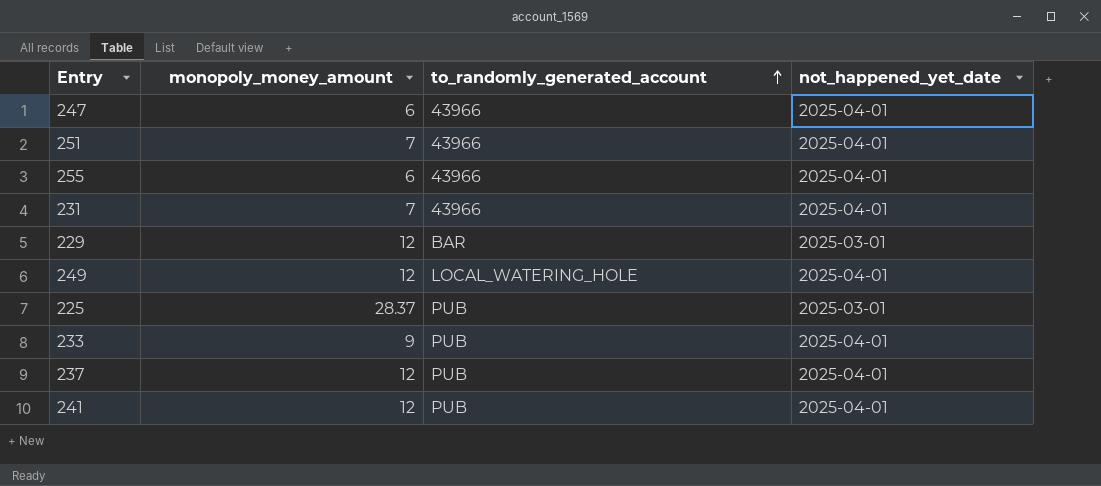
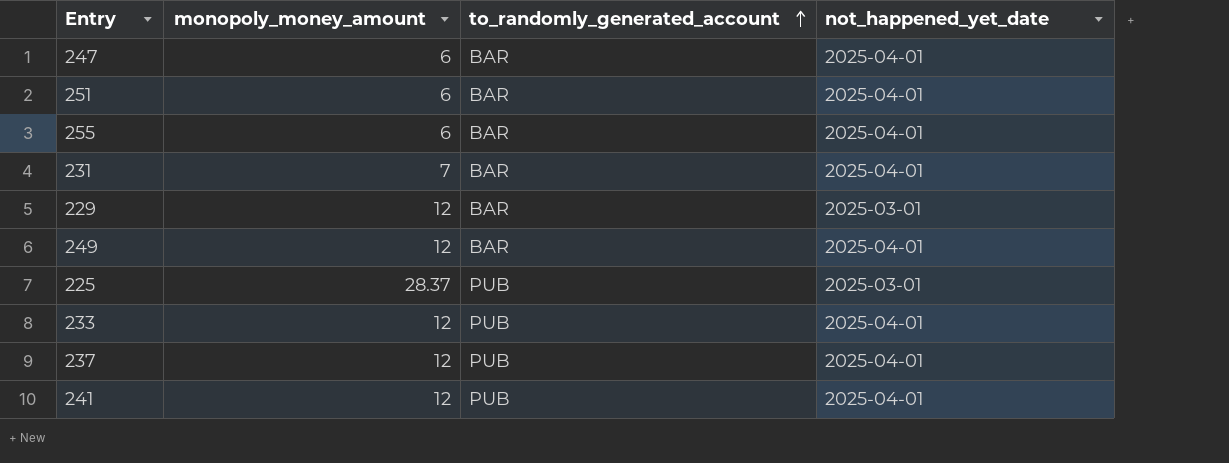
247 | to_randomly_generated_account: 43966 -> BAR
251 | monopoly_money_amount: 7 -> 6
251 | to_randomly_generated_account: 43966 -> BAR
255 | to_randomly_generated_account: 43966 -> BAR
231 | to_randomly_generated_account: 43966 -> BAR
249 | to_randomly_generated_account: LOCAL_WATERING_HOLE -> BAR
233 | monopoly_money_amount: 9 -> 12

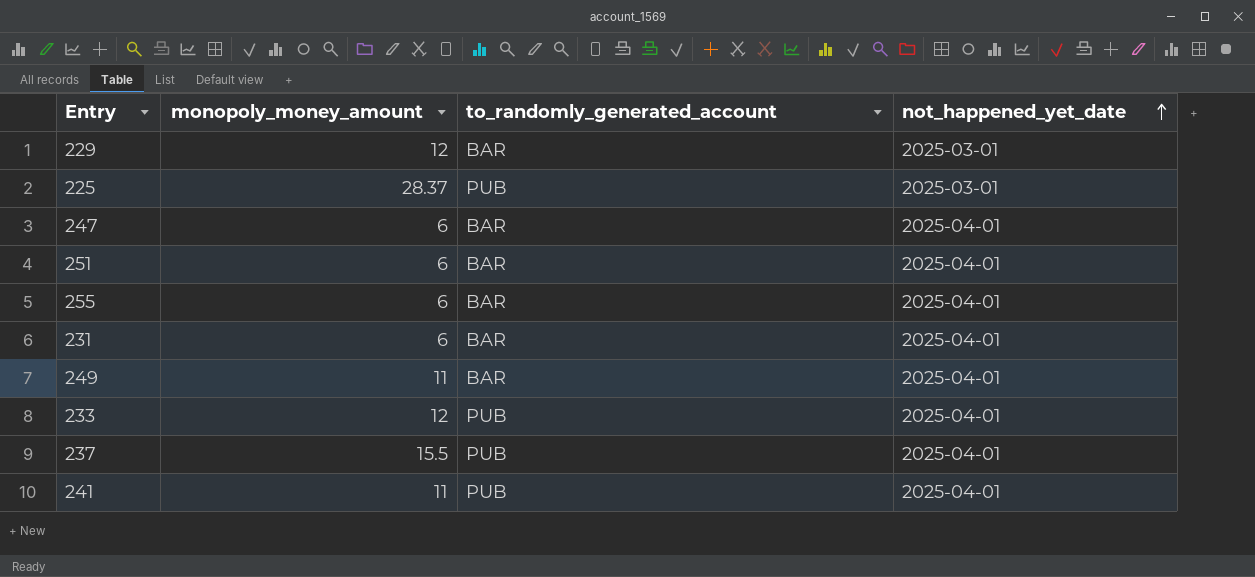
row order: to_randomly_generated_account ascending -> not_happened_yet_date ascending
231 | monopoly_money_amount: 7 -> 6
249 | monopoly_money_amount: 12 -> 11
237 | monopoly_money_amount: 12 -> 15.5
241 | monopoly_money_amount: 12 -> 11

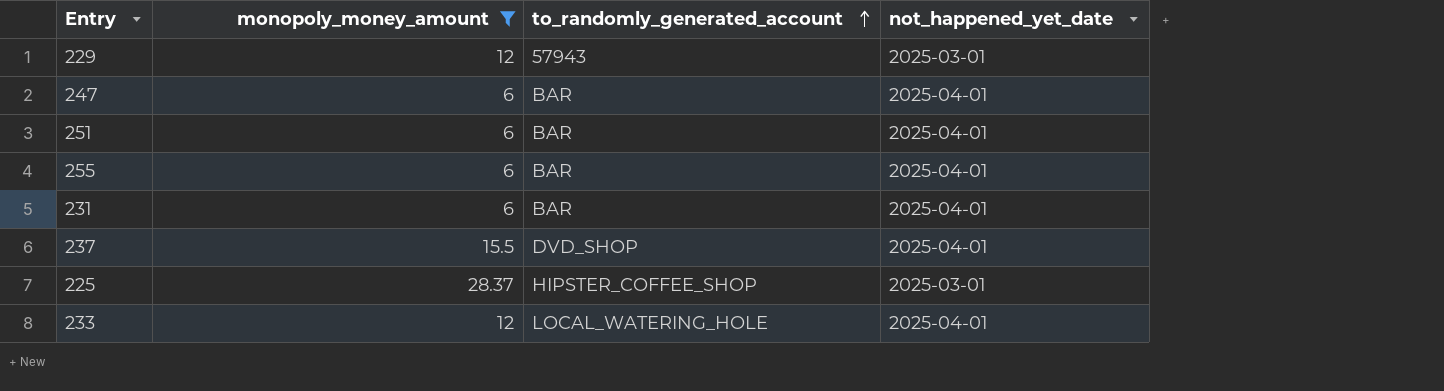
filter: none -> monopoly_money_amount != 11
row order: not_happened_yet_date ascending -> to_randomly_generated_account ascending
229 | to_randomly_generated_account: BAR -> 57943
237 | to_randomly_generated_account: PUB -> DVD_SHOP
225 | to_randomly_generated_account: PUB -> HIPSTER_COFFEE_SHOP
233 | to_randomly_generated_account: PUB -> LOCAL_WATERING_HOLE

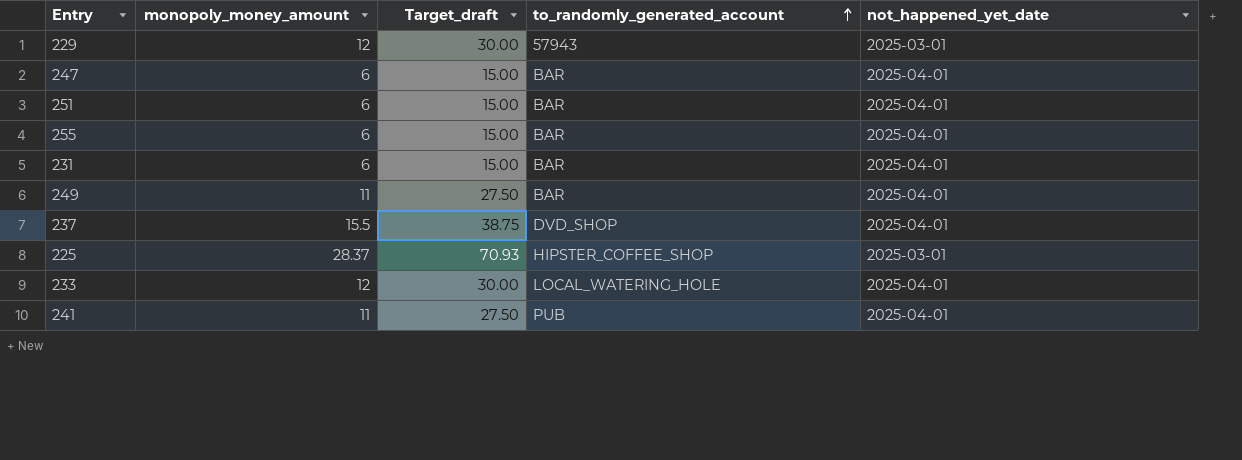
filter: monopoly_money_amount != 11 -> none
column Target_draft | formula: none -> [monopoly_money_amount] * 2.5

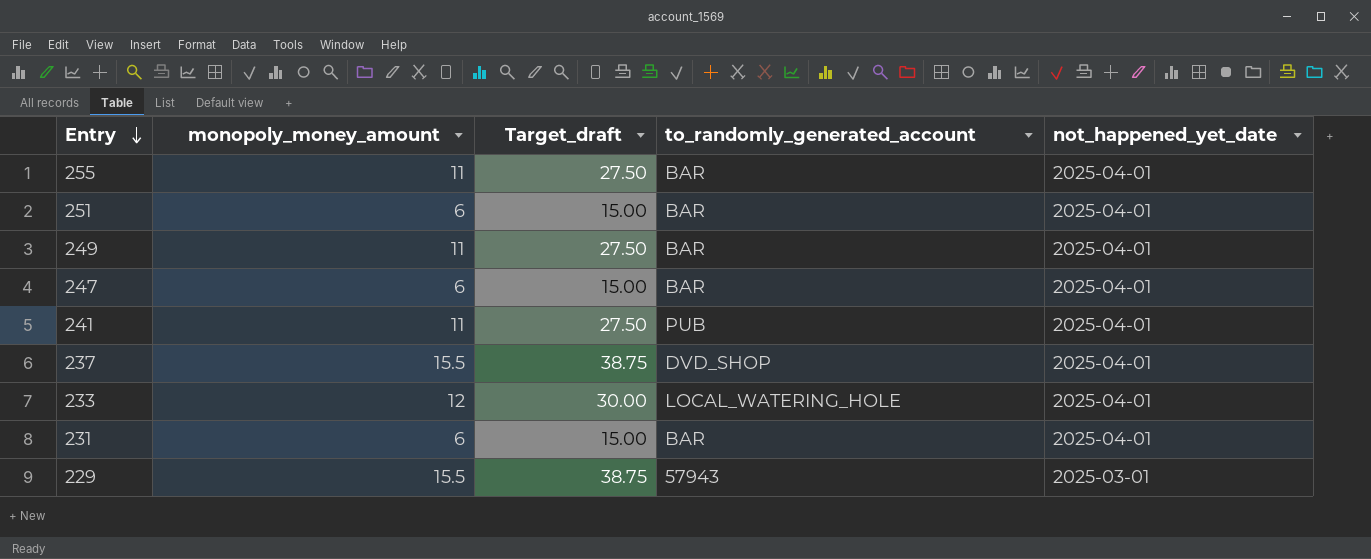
row order: to_randomly_generated_account ascending -> Entry descending
row 225: 28.37 | 70.93 | HIPSTER_COFFEE_SHOP | 2025-03-01 -> none
255 | monopoly_money_amount: 6 -> 11
255 | Target_draft: 15.00 -> 27.50
229 | monopoly_money_amount: 12 -> 15.5
229 | Target_draft: 30.00 -> 38.75

